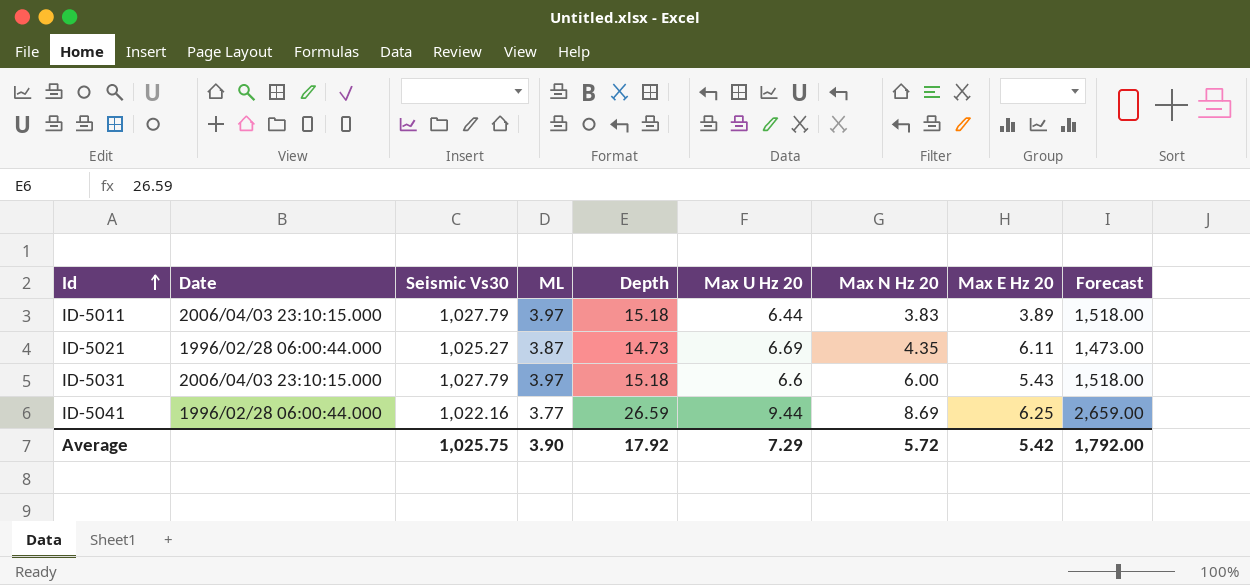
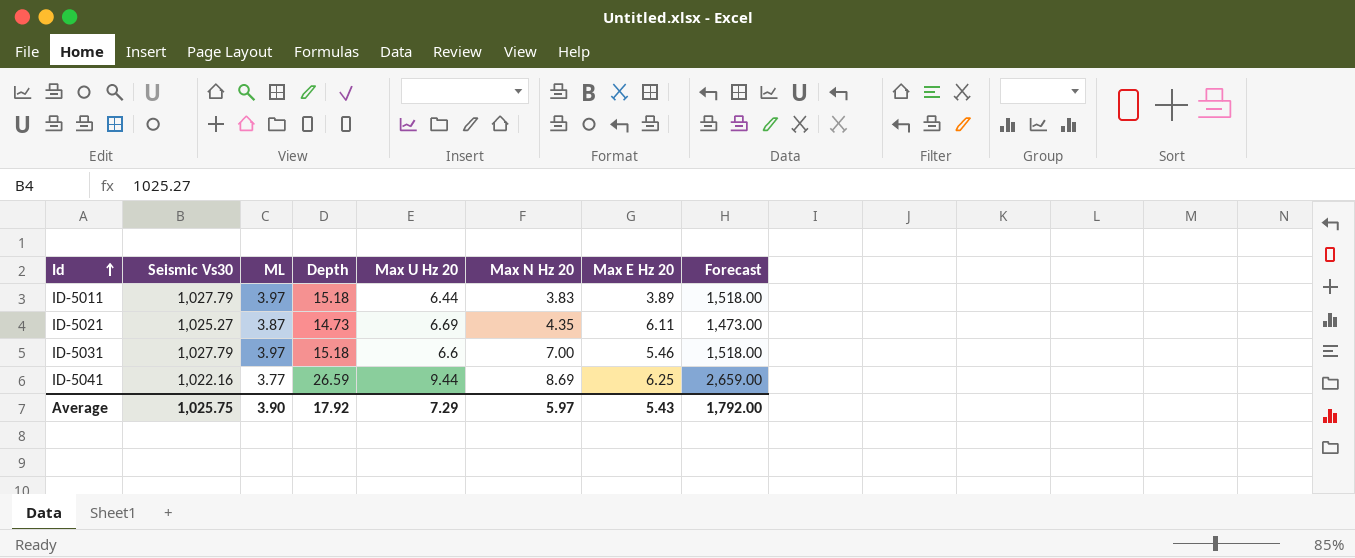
column Date | position: 2 -> none
ID-5031 | Max N Hz 20: 6.00 -> 7.00
ID-5031 | Max E Hz 20: 5.43 -> 5.46
Average | Max N Hz 20: 5.72 -> 5.97
Average | Max E Hz 20: 5.42 -> 5.43

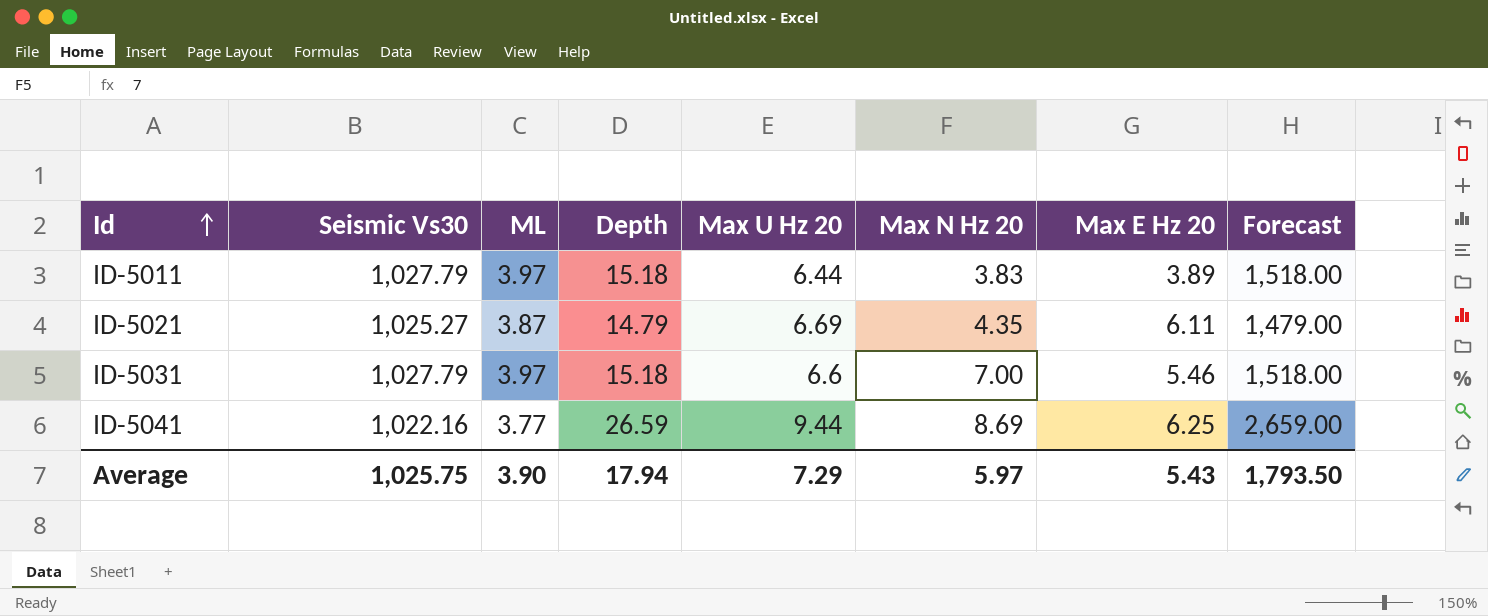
ID-5021 | Depth: 14.73 -> 14.79
ID-5021 | Forecast: 1,473.00 -> 1,479.00
Average | Depth: 17.92 -> 17.94
Average | Forecast: 1,792.00 -> 1,793.50

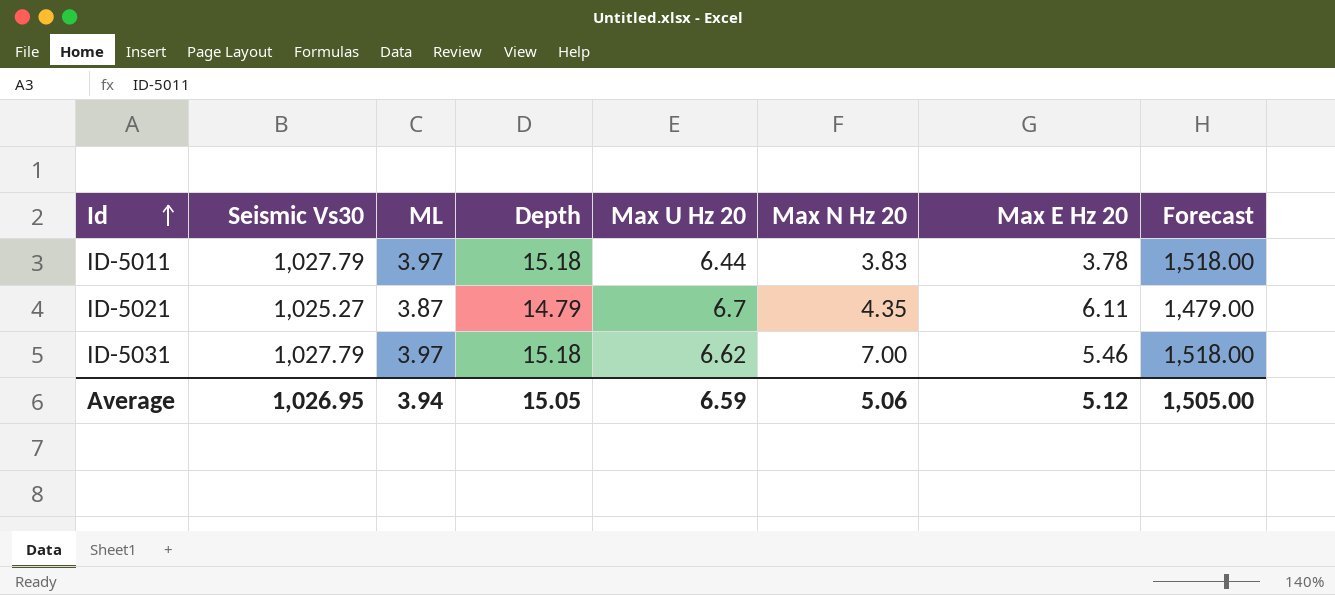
row ID-5041: 1,022.16 | 3.77 | 26.59 | 9.44 | 8.69 | 6.25 | 2,659.00 -> none
ID-5011 | Max E Hz 20: 3.89 -> 3.78
ID-5021 | Max U Hz 20: 6.69 -> 6.7
ID-5031 | Max U Hz 20: 6.6 -> 6.62
Average | Seismic Vs30: 1,025.75 -> 1,026.95
Average | ML: 3.90 -> 3.94
Average | Depth: 17.94 -> 15.05
Average | Max U Hz 20: 7.29 -> 6.59
Average | Max N Hz 20: 5.97 -> 5.06
Average | Max E Hz 20: 5.43 -> 5.12
Average | Forecast: 1,793.50 -> 1,505.00

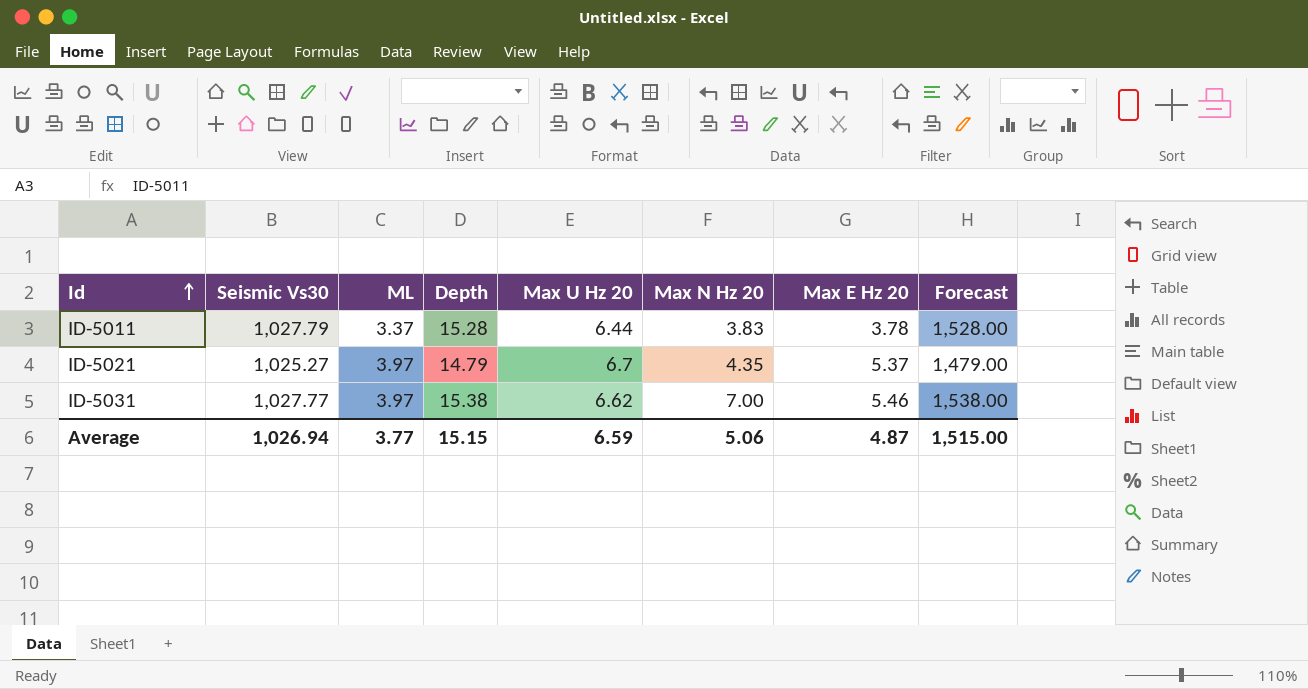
ID-5011 | ML: 3.97 -> 3.37
ID-5011 | Depth: 15.18 -> 15.28
ID-5011 | Forecast: 1,518.00 -> 1,528.00
ID-5021 | ML: 3.87 -> 3.97
ID-5021 | Max E Hz 20: 6.11 -> 5.37
ID-5031 | Seismic Vs30: 1,027.79 -> 1,027.77
ID-5031 | Depth: 15.18 -> 15.38
ID-5031 | Forecast: 1,518.00 -> 1,538.00
Average | Seismic Vs30: 1,026.95 -> 1,026.94
Average | ML: 3.94 -> 3.77
Average | Depth: 15.05 -> 15.15
Average | Max E Hz 20: 5.12 -> 4.87
Average | Forecast: 1,505.00 -> 1,515.00

